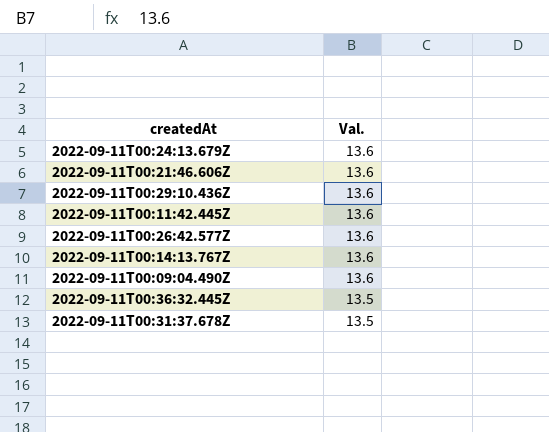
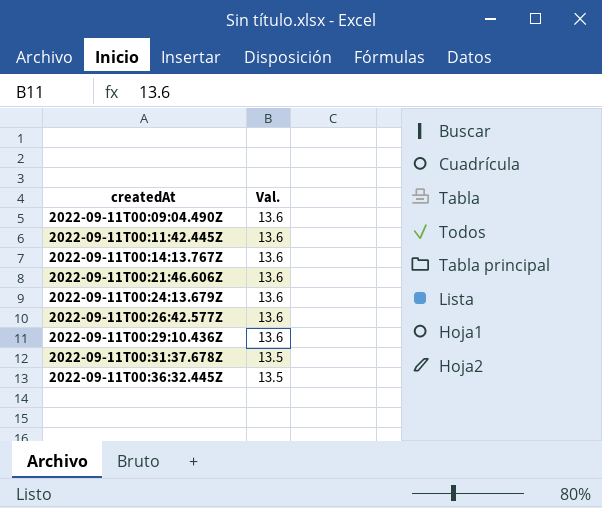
row order: Val. descending -> createdAt ascending

